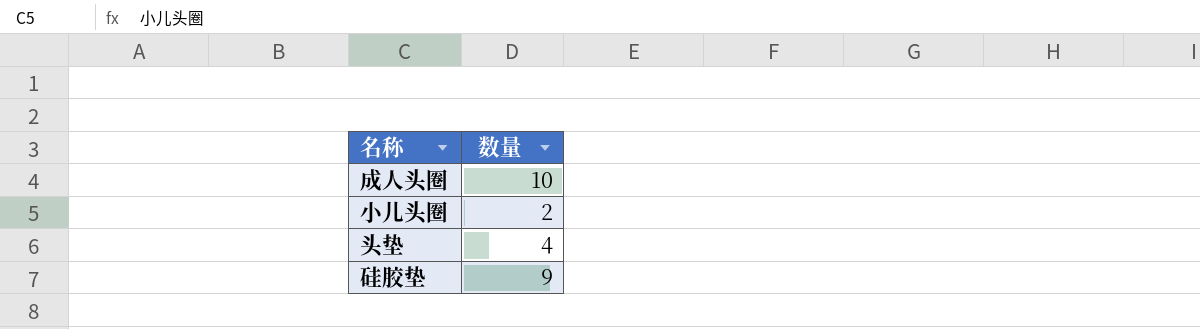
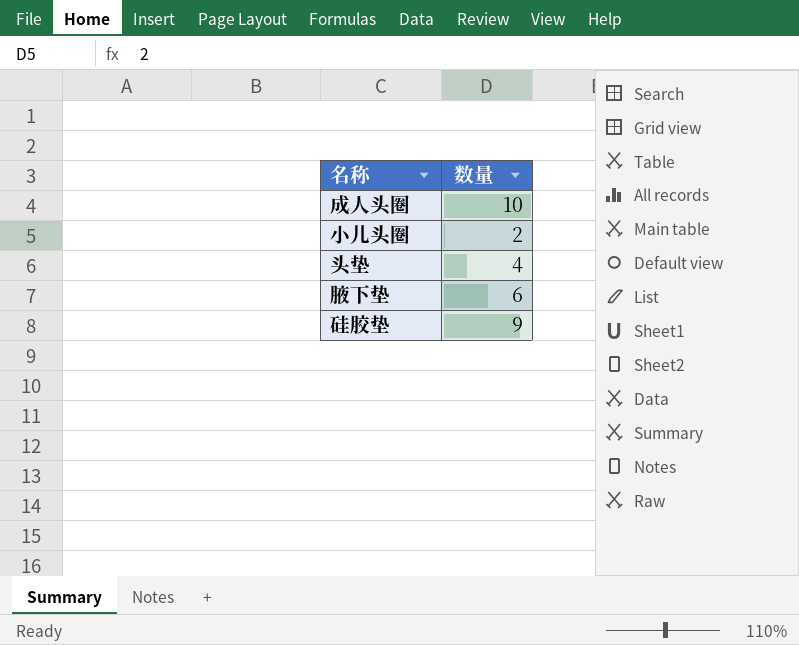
row 腋下垫: none -> 6

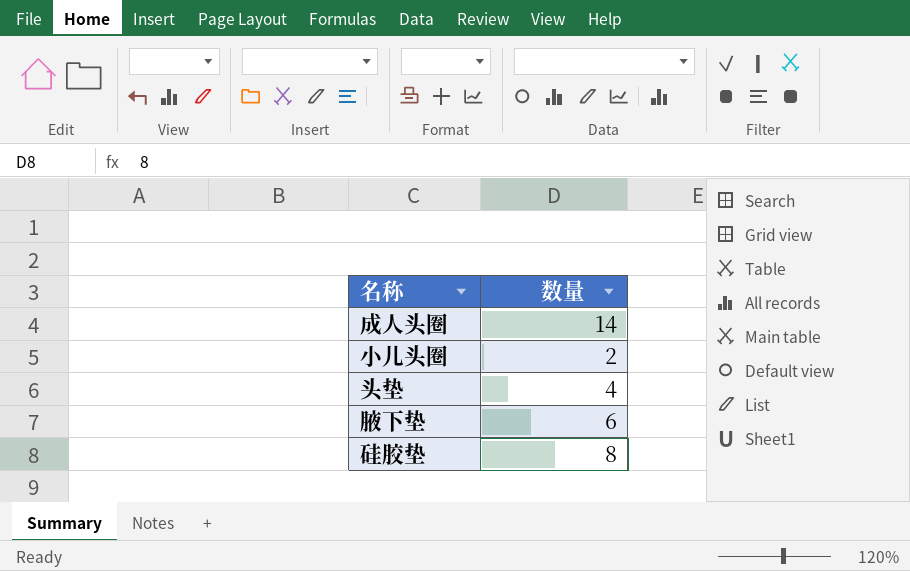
成人头圈 | 数量: 10 -> 14
硅胶垫 | 数量: 9 -> 8

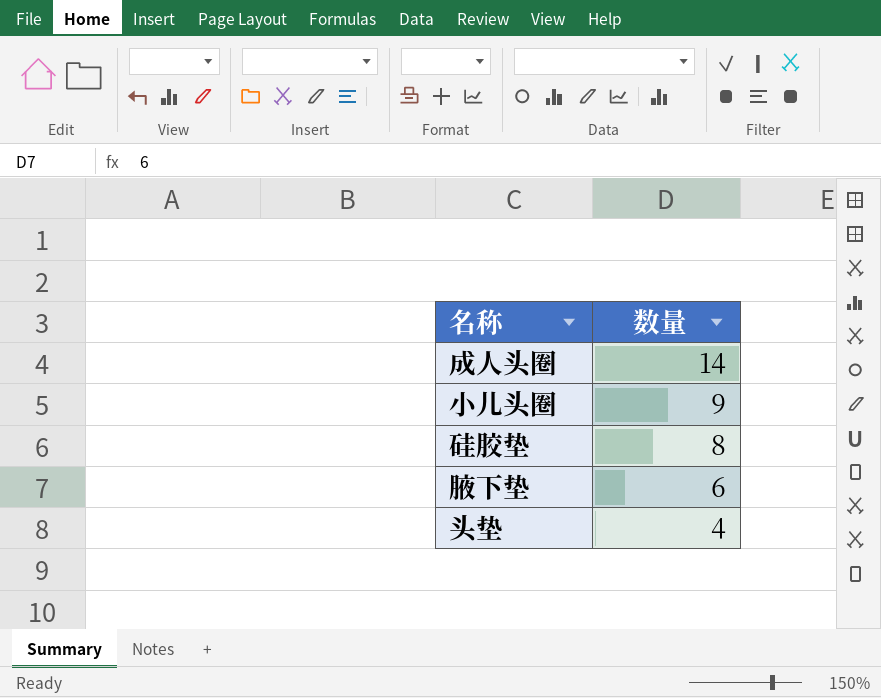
row order: none -> 数量 descending
小儿头圈 | 数量: 2 -> 9

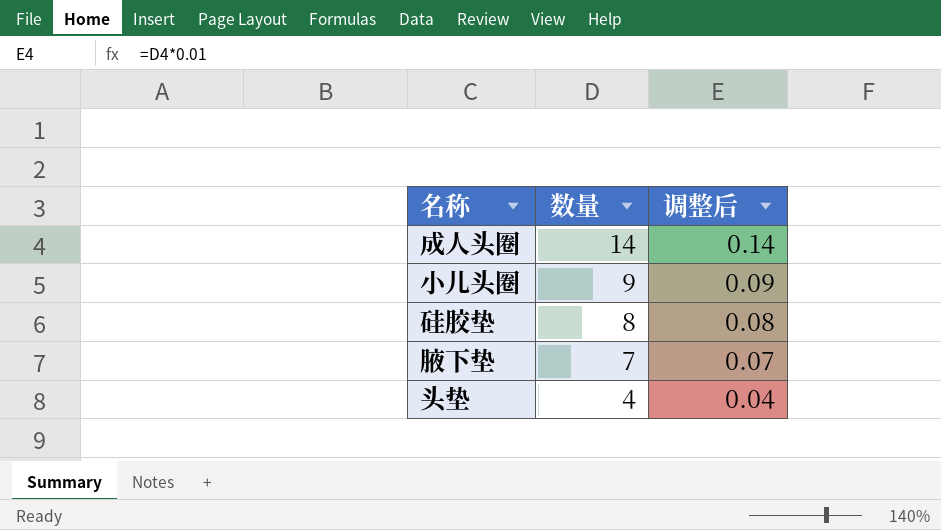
column 调整后 | formula: none -> [数量] * 0.01
腋下垫 | 数量: 6 -> 7

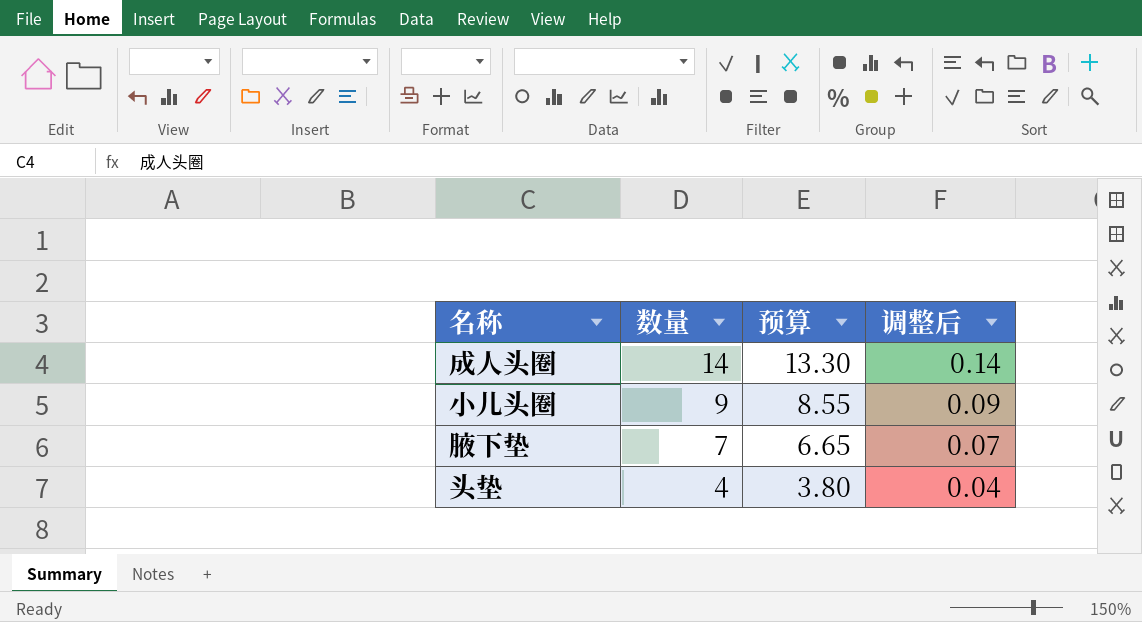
column 预算 | formula: none -> [数量] * 0.95
row 硅胶垫: 8 | 0.08 -> none

